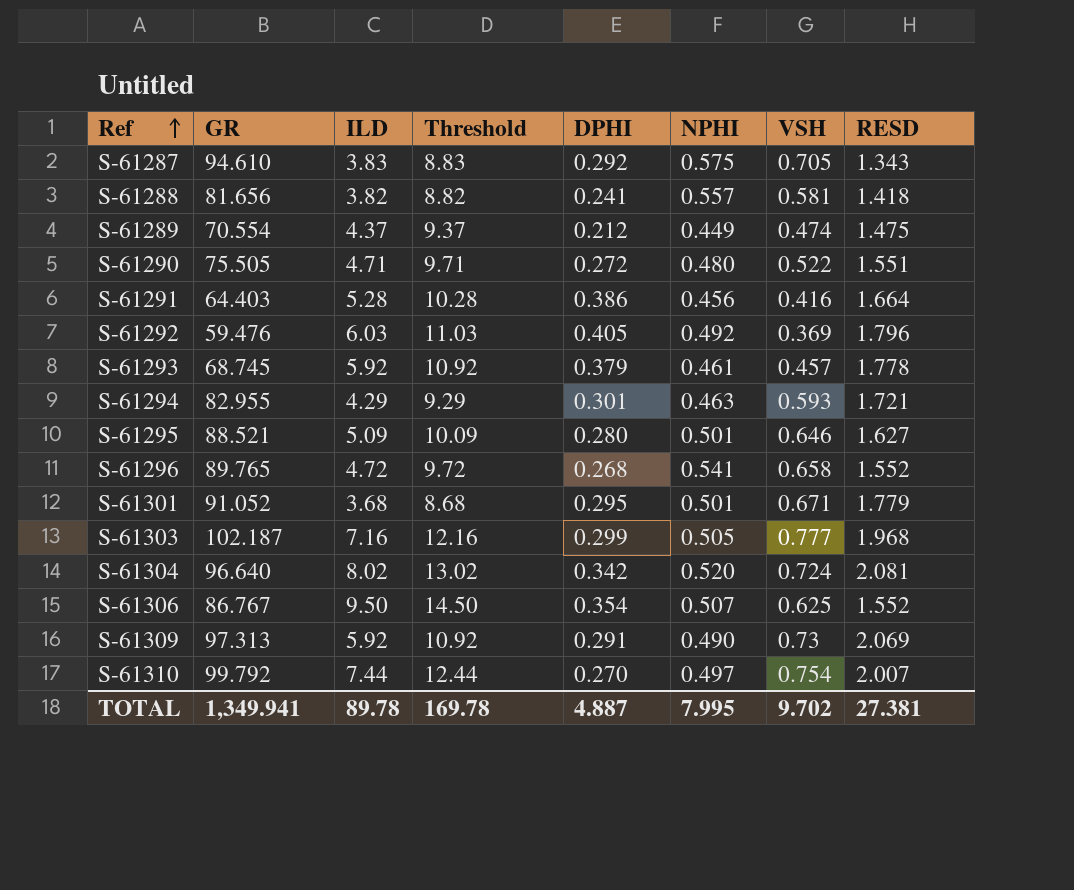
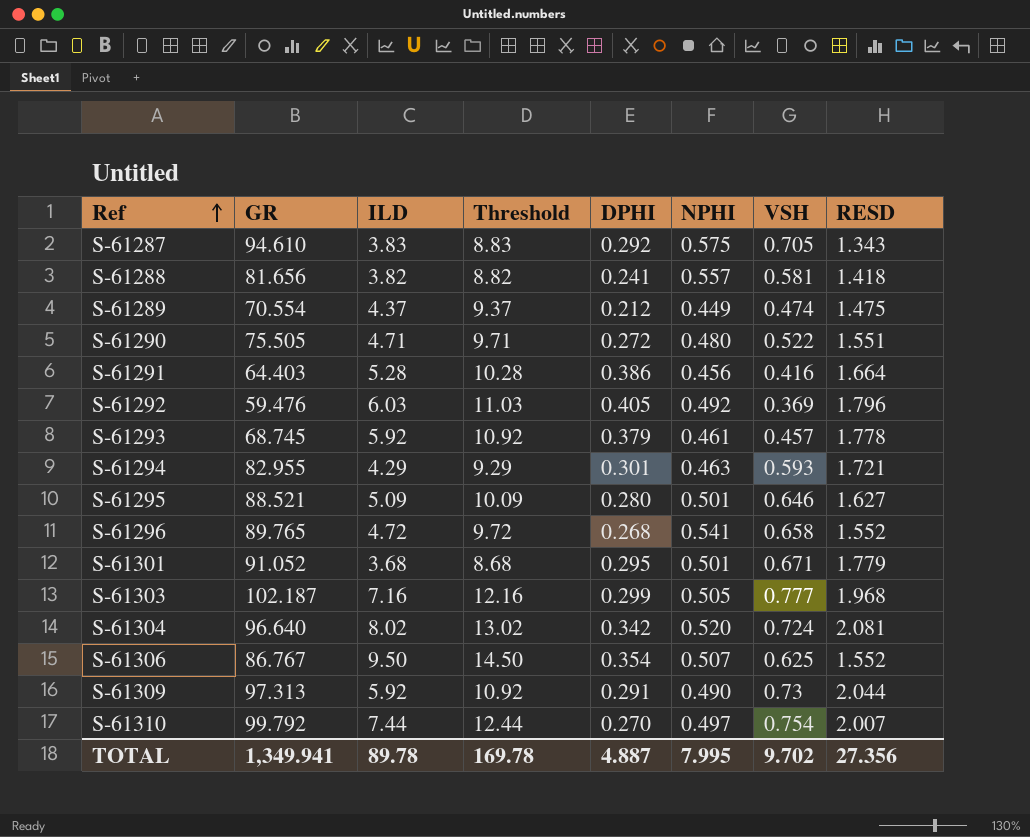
S-61309 | RESD: 2.069 -> 2.044
TOTAL | RESD: 27.381 -> 27.356

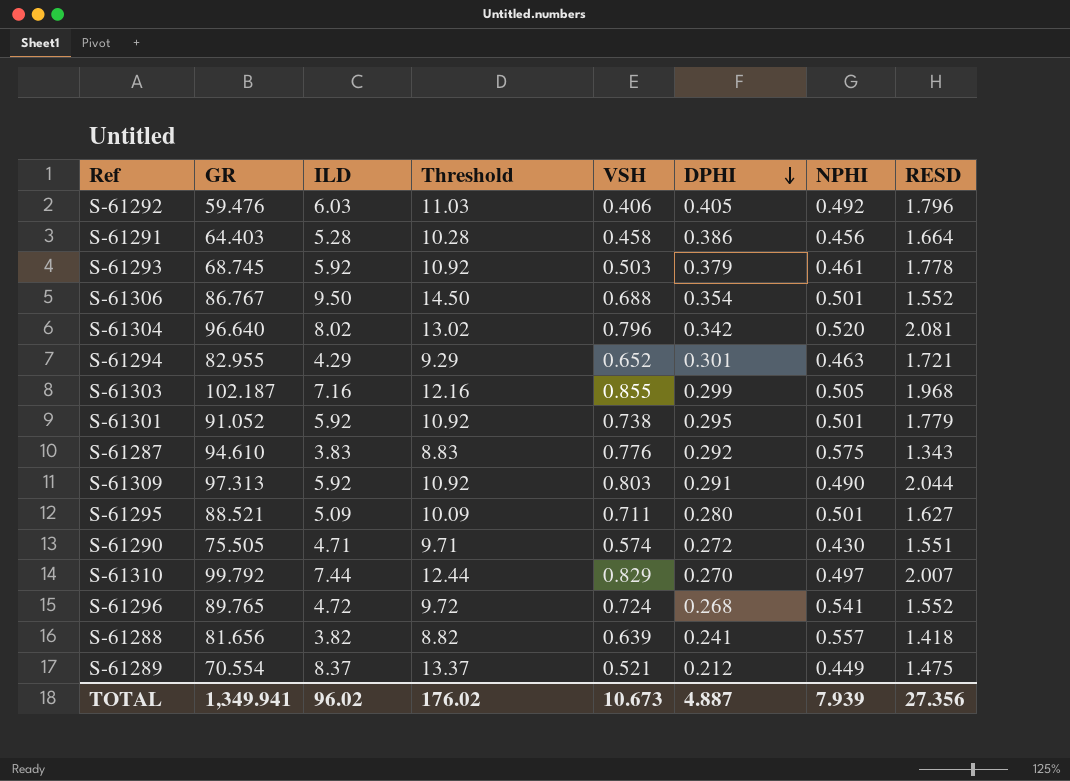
row order: Ref ascending -> DPHI descending
column VSH | position: 7 -> 5
S-61292 | VSH: 0.369 -> 0.406
S-61291 | VSH: 0.416 -> 0.458
S-61293 | VSH: 0.457 -> 0.503
S-61306 | VSH: 0.625 -> 0.688
S-61306 | NPHI: 0.507 -> 0.501
S-61304 | VSH: 0.724 -> 0.796
S-61294 | VSH: 0.593 -> 0.652
S-61303 | VSH: 0.777 -> 0.855
S-61301 | ILD: 3.68 -> 5.92
S-61301 | Threshold: 8.68 -> 10.92
S-61301 | VSH: 0.671 -> 0.738
S-61287 | VSH: 0.705 -> 0.776
S-61309 | VSH: 0.73 -> 0.803
S-61295 | VSH: 0.646 -> 0.711
S-61290 | VSH: 0.522 -> 0.574
S-61290 | NPHI: 0.480 -> 0.430
S-61310 | VSH: 0.754 -> 0.829
S-61296 | VSH: 0.658 -> 0.724
S-61288 | VSH: 0.581 -> 0.639
S-61289 | ILD: 4.37 -> 8.37
S-61289 | Threshold: 9.37 -> 13.37
S-61289 | VSH: 0.474 -> 0.521
TOTAL | ILD: 89.78 -> 96.02
TOTAL | Threshold: 169.78 -> 176.02
TOTAL | VSH: 9.702 -> 10.673
TOTAL | NPHI: 7.995 -> 7.939

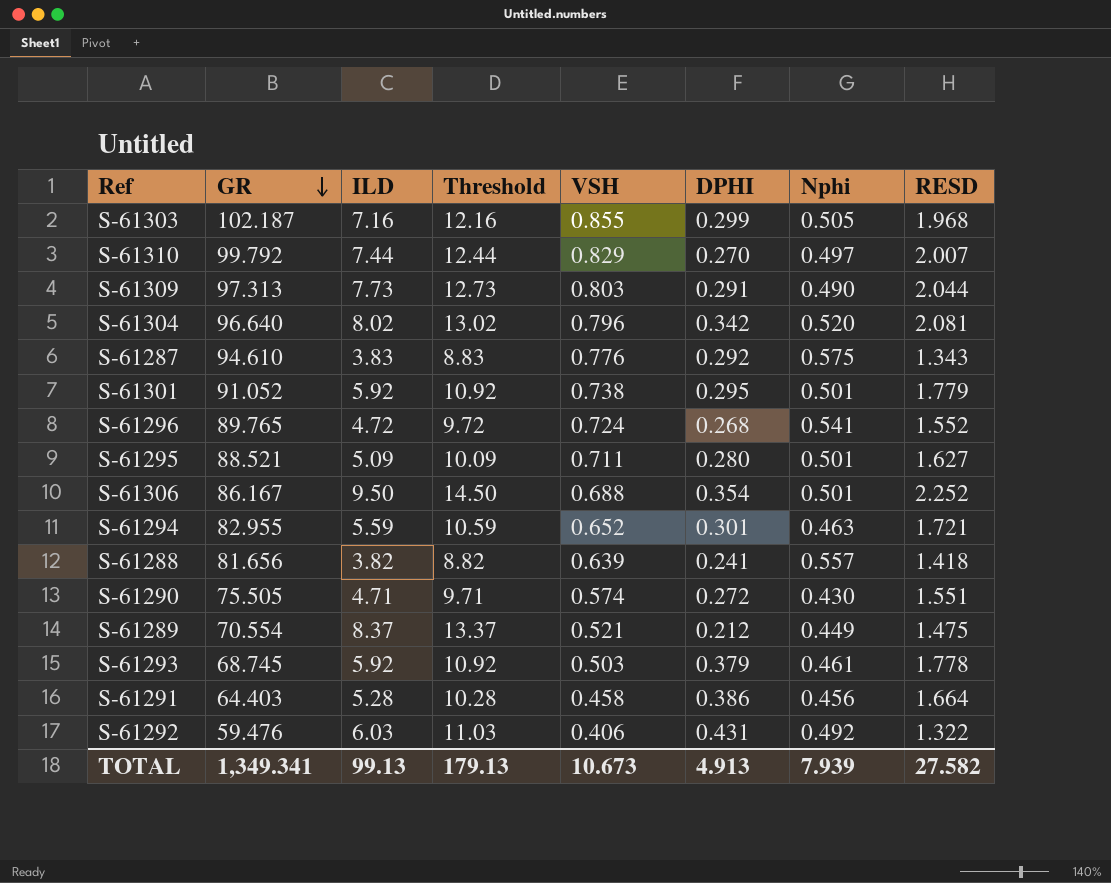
row order: DPHI descending -> GR descending
column name: NPHI -> Nphi
S-61309 | ILD: 5.92 -> 7.73
S-61309 | Threshold: 10.92 -> 12.73
S-61306 | GR: 86.767 -> 86.167
S-61306 | RESD: 1.552 -> 2.252
S-61294 | ILD: 4.29 -> 5.59
S-61294 | Threshold: 9.29 -> 10.59
S-61292 | DPHI: 0.405 -> 0.431
S-61292 | RESD: 1.796 -> 1.322
TOTAL | GR: 1,349.941 -> 1,349.341
TOTAL | ILD: 96.02 -> 99.13
TOTAL | Threshold: 176.02 -> 179.13
TOTAL | DPHI: 4.887 -> 4.913
TOTAL | RESD: 27.356 -> 27.582

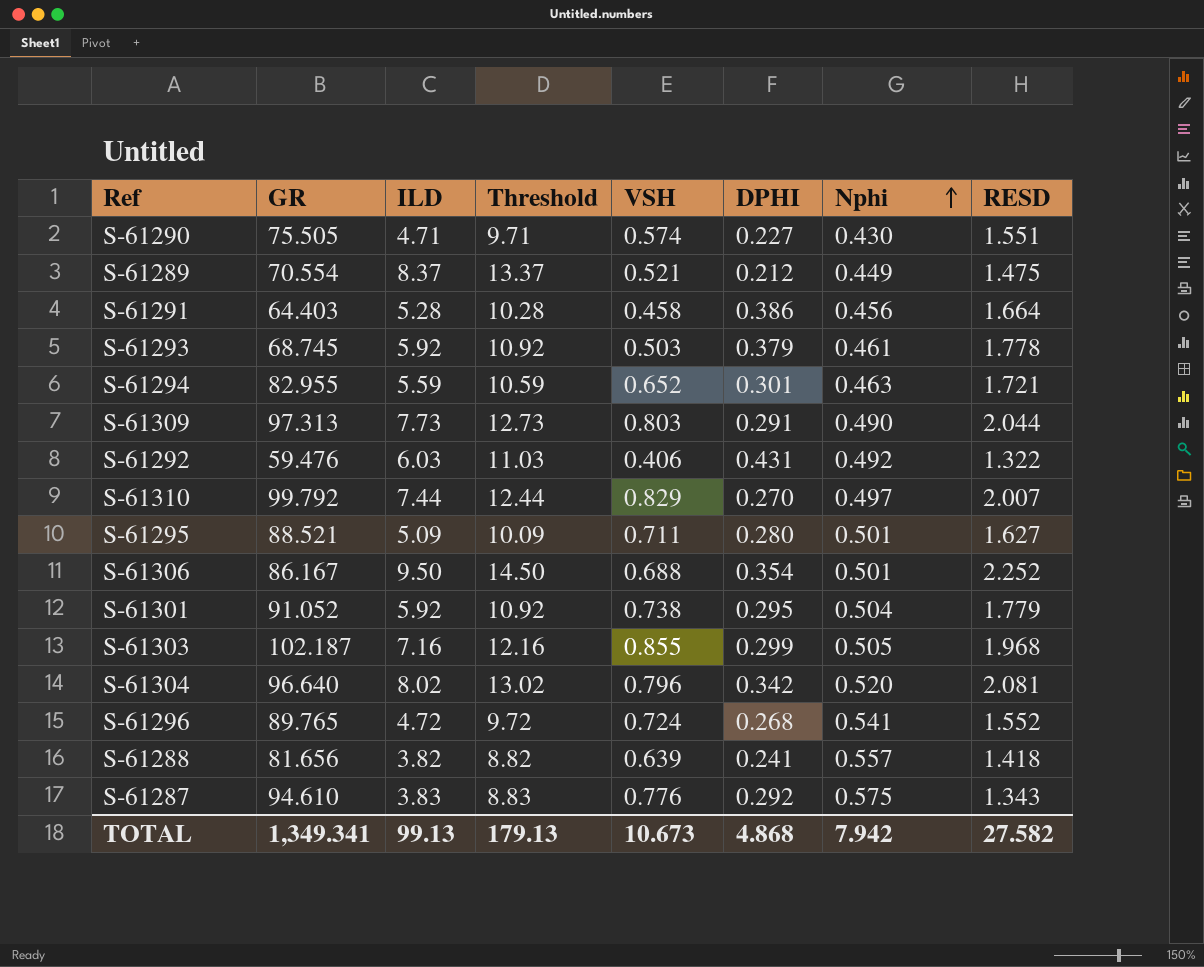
row order: GR descending -> Nphi ascending
S-61290 | DPHI: 0.272 -> 0.227
S-61301 | Nphi: 0.501 -> 0.504
TOTAL | DPHI: 4.913 -> 4.868
TOTAL | Nphi: 7.939 -> 7.942

